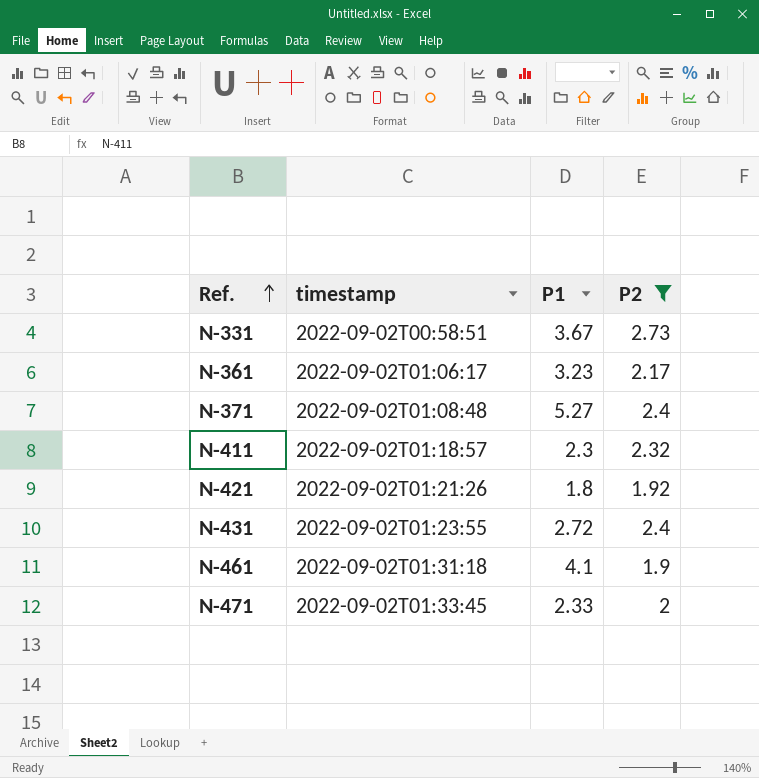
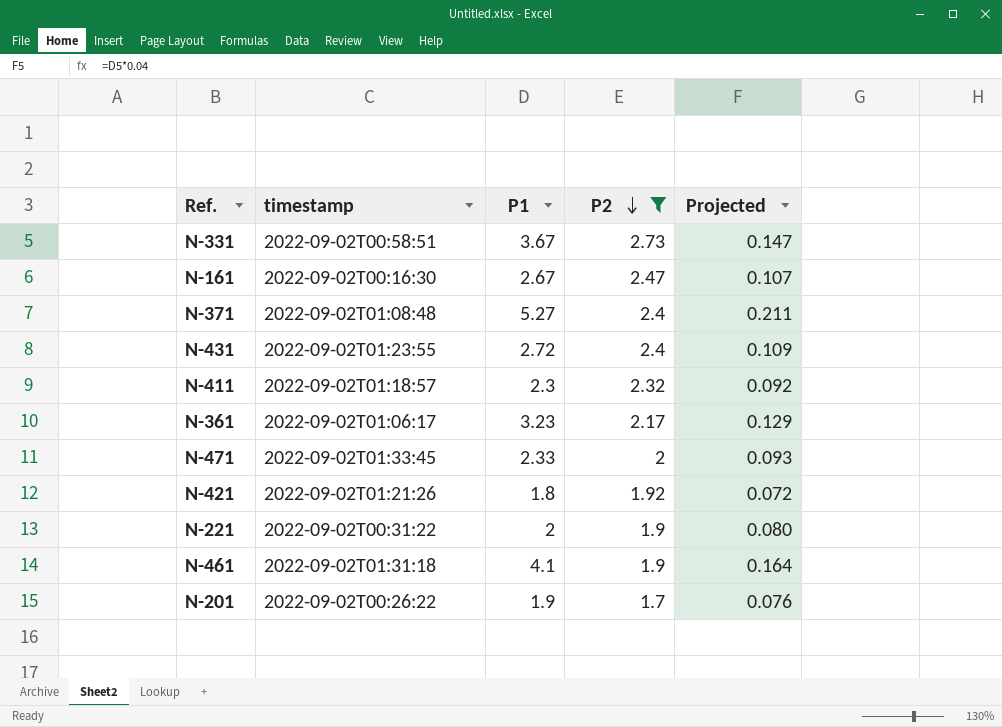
row order: Ref. ascending -> P2 descending
column Projected | formula: none -> [P1] * 0.04
row N-161: none -> 2022-09-02T00:16:30 | 2.67 | 2.47 | 0.107
row N-221: none -> 2022-09-02T00:31:22 | 2 | 1.9 | 0.080
row N-201: none -> 2022-09-02T00:26:22 | 1.9 | 1.7 | 0.076

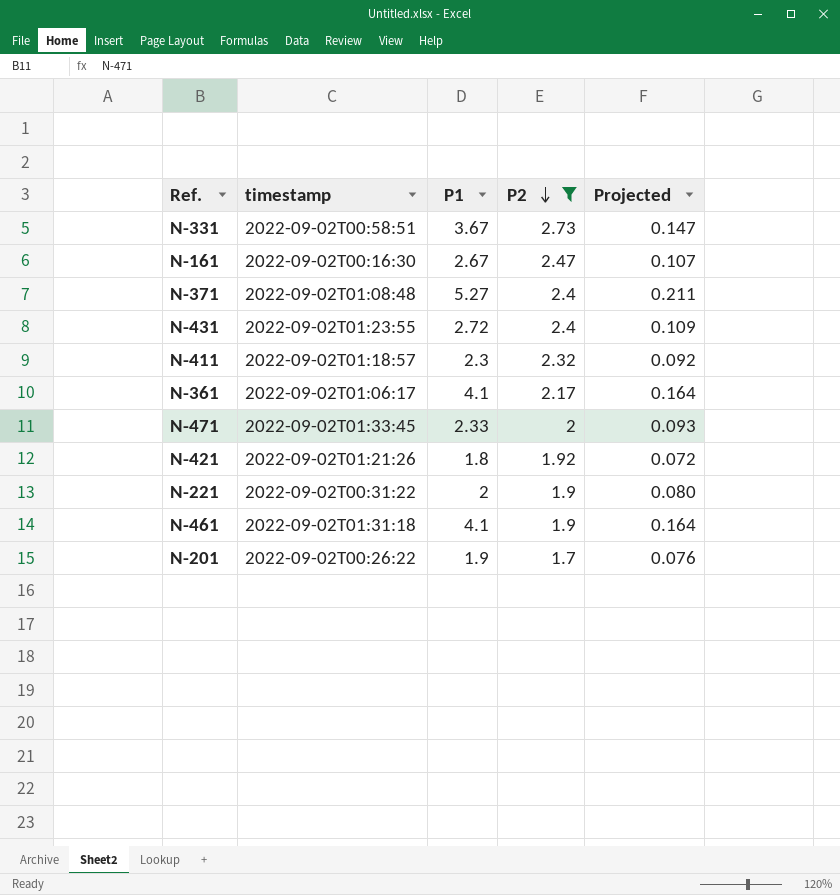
N-361 | P1: 3.23 -> 4.1
N-361 | Projected: 0.129 -> 0.164

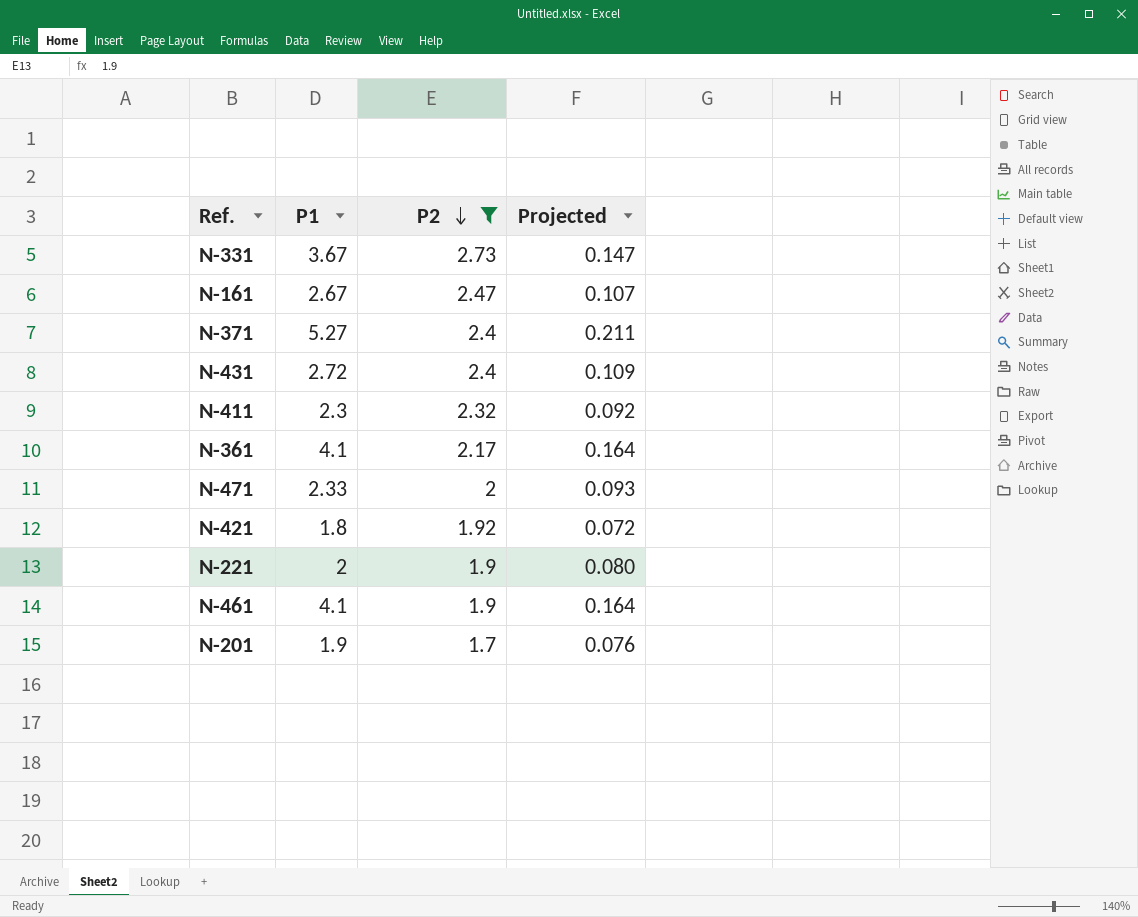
column timestamp | position: 2 -> none

